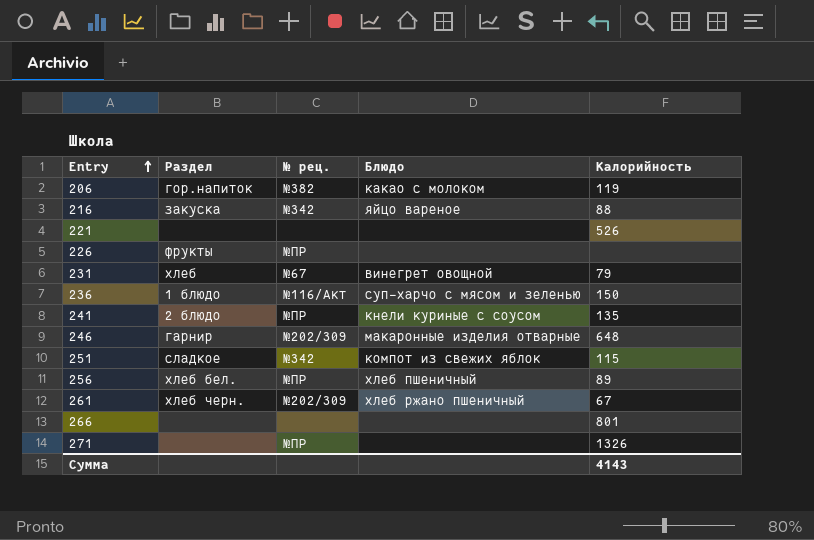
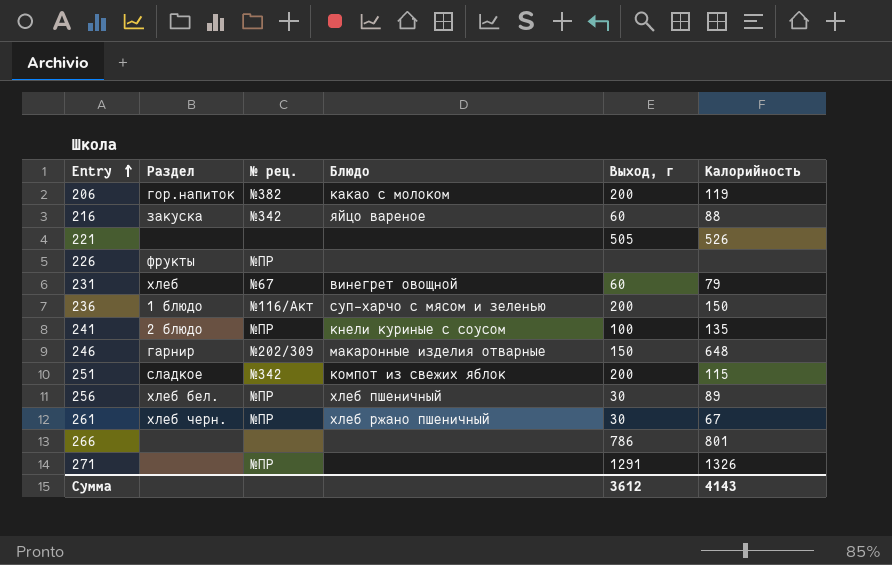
column Выход, г | position: none -> 5
261 | № рец.: №202/309 -> №ПР

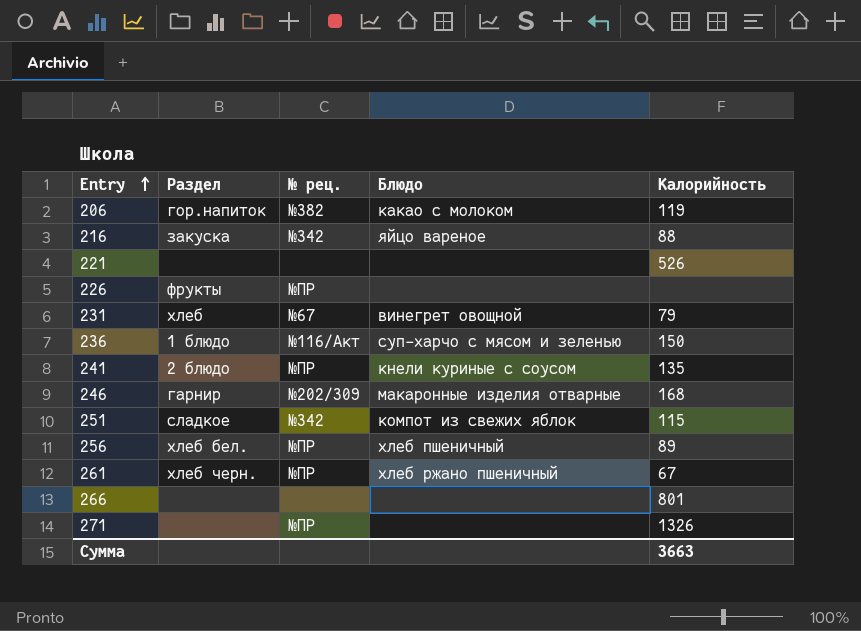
column Выход, г | position: 5 -> none
246 | Калорийность: 648 -> 168
Сумма | Калорийность: 4143 -> 3663

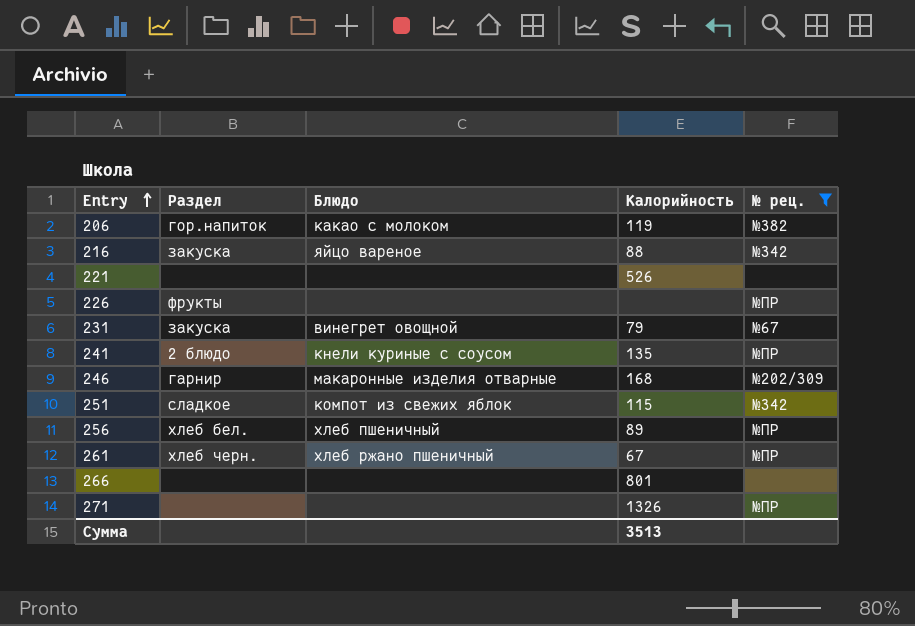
filter: none -> № рец. != №116/Акт
column № рец. | position: 3 -> 5
231 | Раздел: хлеб -> закуска
Сумма | Калорийность: 3663 -> 3513

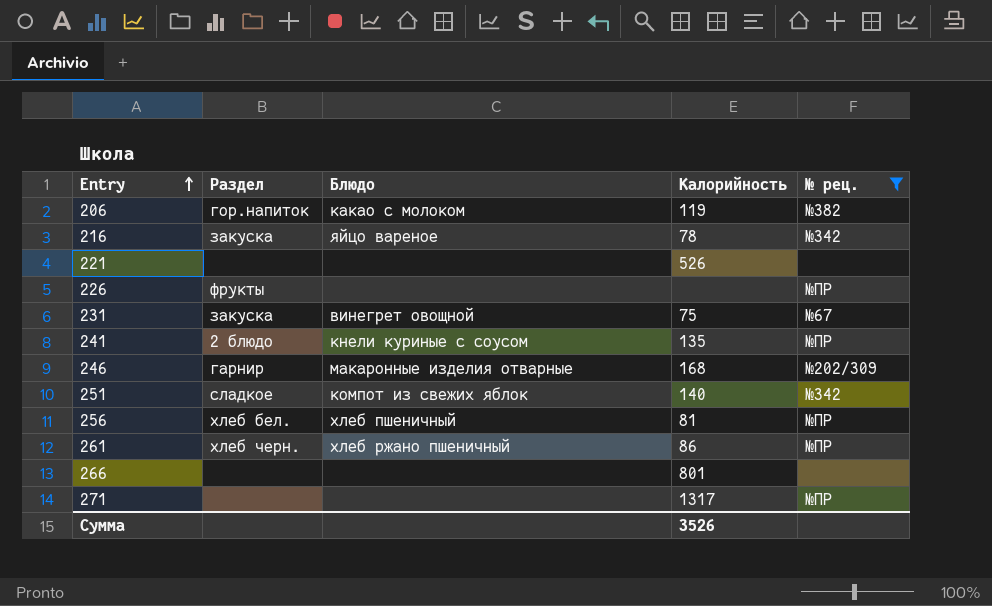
216 | Калорийность: 88 -> 78
231 | Калорийность: 79 -> 75
251 | Калорийность: 115 -> 140
256 | Калорийность: 89 -> 81
261 | Калорийность: 67 -> 86
271 | Калорийность: 1326 -> 1317
Сумма | Калорийность: 3513 -> 3526

